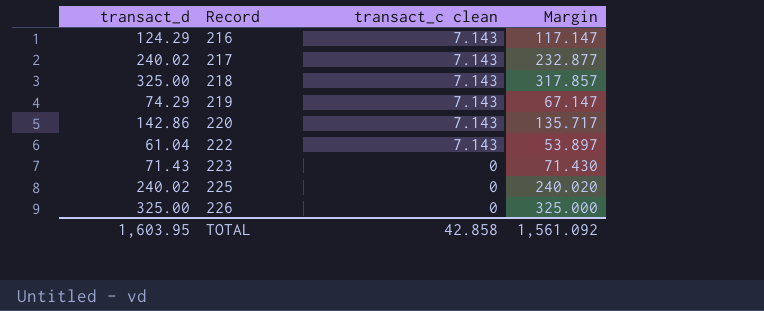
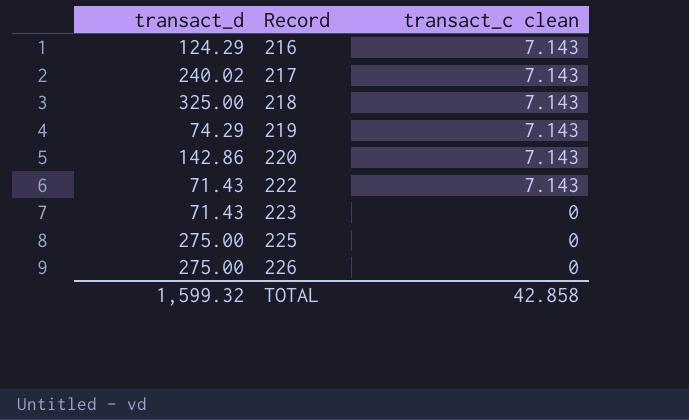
column Margin | formula: [transact_d] - [transact_c clean] -> none
222 | transact_d: 61.04 -> 71.43
225 | transact_d: 240.02 -> 275.00
226 | transact_d: 325.00 -> 275.00
TOTAL | transact_d: 1,603.95 -> 1,599.32

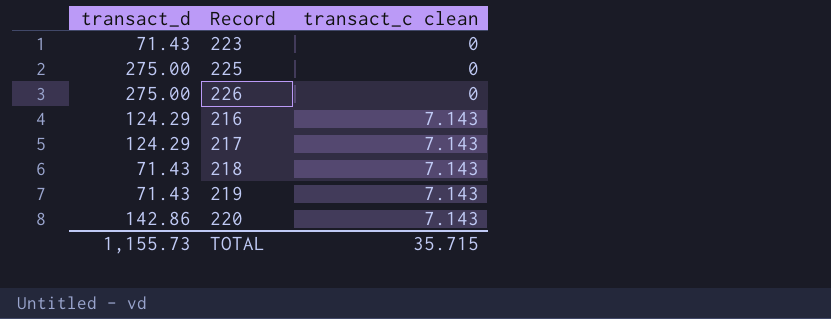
row order: Record ascending -> transact_c clean ascending
row 222: 71.43 | 7.143 -> none
217 | transact_d: 240.02 -> 124.29
218 | transact_d: 325.00 -> 71.43
219 | transact_d: 74.29 -> 71.43
TOTAL | transact_d: 1,599.32 -> 1,155.73
TOTAL | transact_c clean: 42.858 -> 35.715

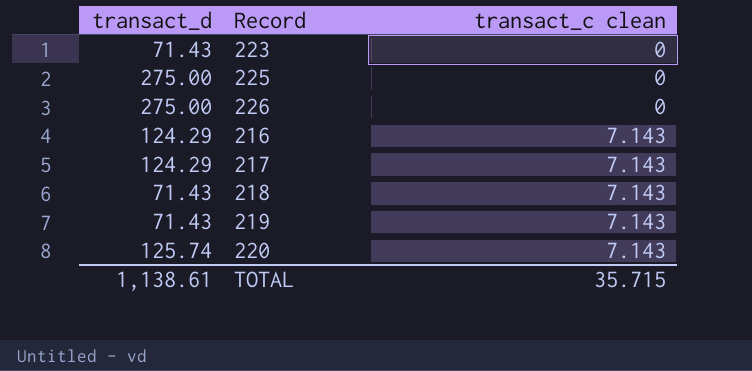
220 | transact_d: 142.86 -> 125.74
TOTAL | transact_d: 1,155.73 -> 1,138.61

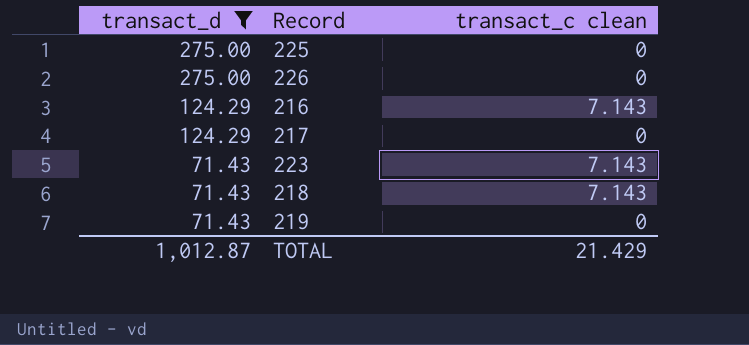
filter: none -> transact_d != 125.74
row order: transact_c clean ascending -> transact_d descending
217 | transact_c clean: 7.143 -> 0
223 | transact_c clean: 0 -> 7.143
219 | transact_c clean: 7.143 -> 0
TOTAL | transact_d: 1,138.61 -> 1,012.87
TOTAL | transact_c clean: 35.715 -> 21.429

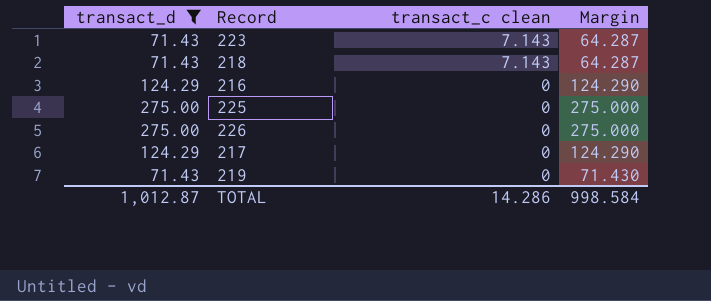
row order: transact_d descending -> transact_c clean descending
column Margin | formula: none -> [transact_d] - [transact_c clean]
216 | transact_c clean: 7.143 -> 0
TOTAL | transact_c clean: 21.429 -> 14.286

